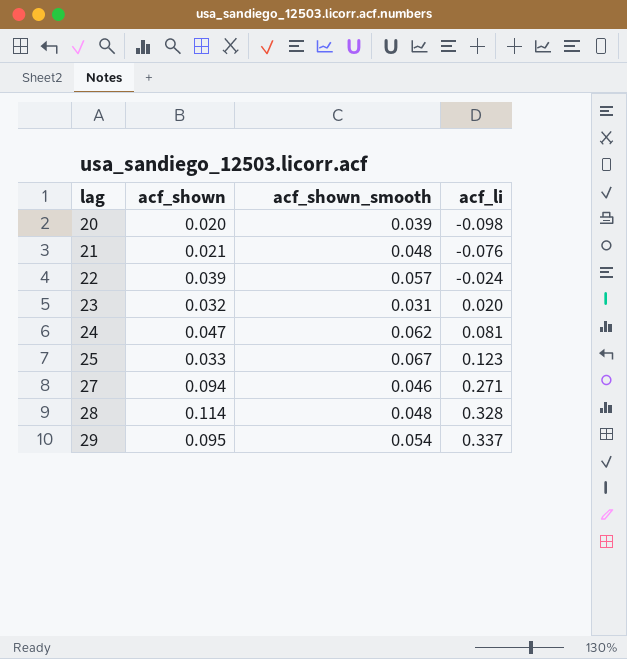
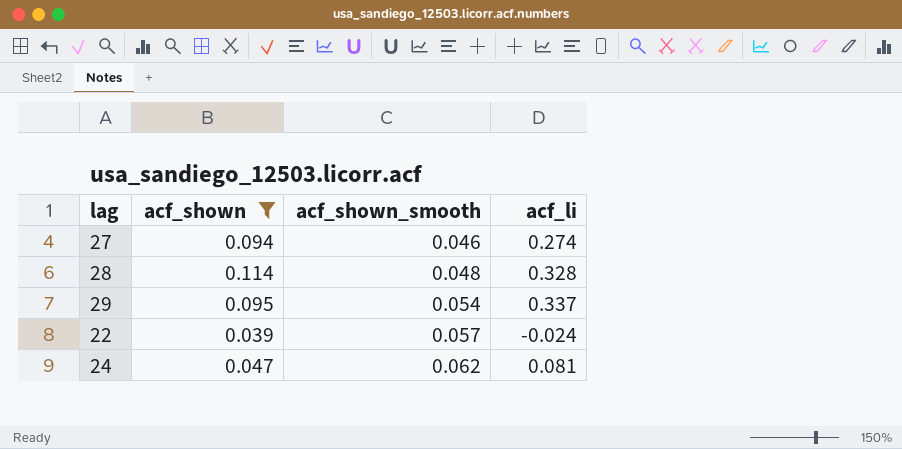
filter: none -> acf_shown >= 0.039
row order: lag ascending -> acf_shown_smooth ascending
27 | acf_li: 0.271 -> 0.274

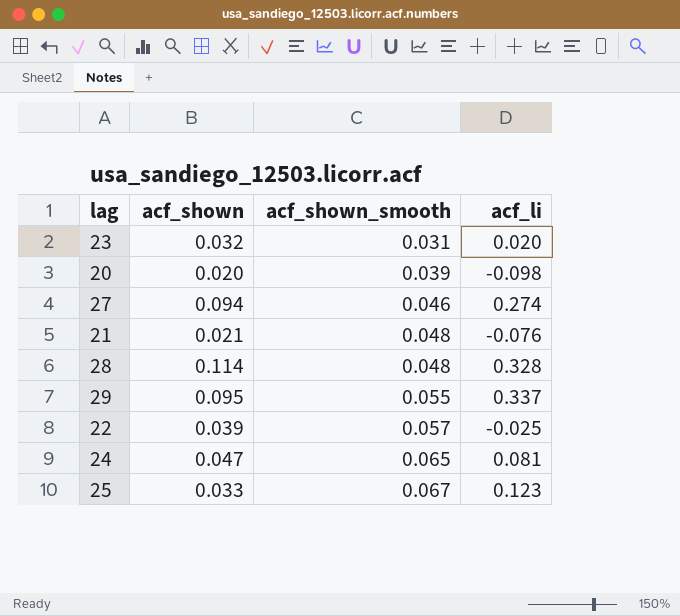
filter: acf_shown >= 0.039 -> none
29 | acf_shown_smooth: 0.054 -> 0.055
22 | acf_li: -0.024 -> -0.025
24 | acf_shown_smooth: 0.062 -> 0.065

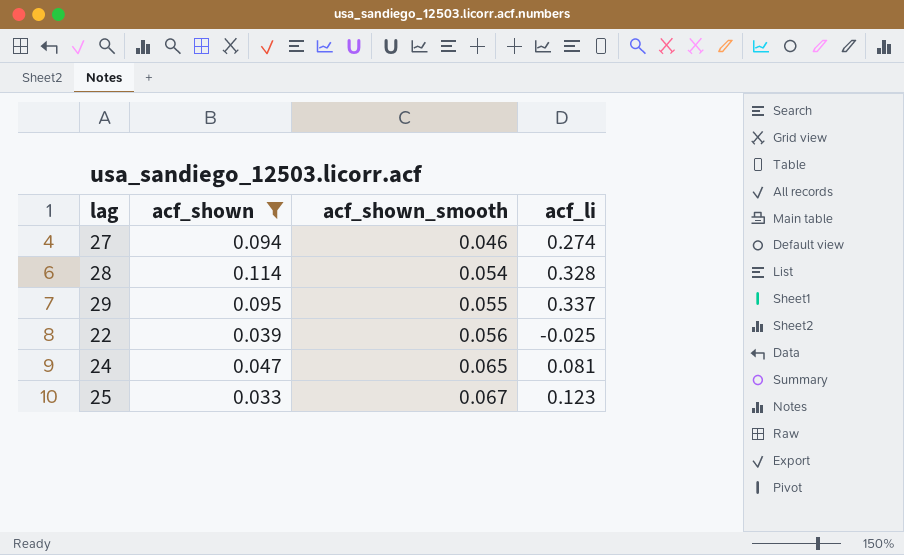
filter: none -> acf_shown >= 0.033
28 | acf_shown_smooth: 0.048 -> 0.054
22 | acf_shown_smooth: 0.057 -> 0.056

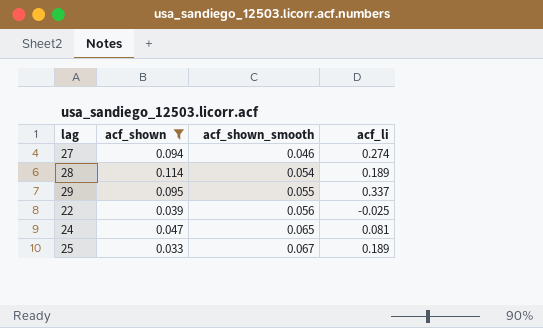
28 | acf_li: 0.328 -> 0.189
25 | acf_li: 0.123 -> 0.189

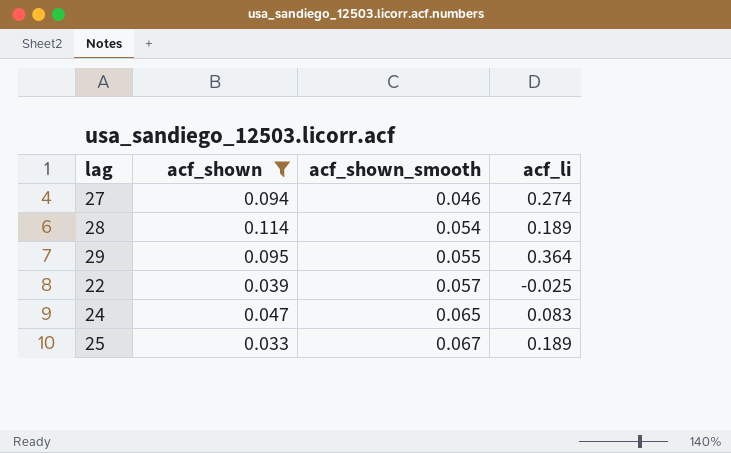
29 | acf_li: 0.337 -> 0.364
22 | acf_shown_smooth: 0.056 -> 0.057
24 | acf_li: 0.081 -> 0.083

